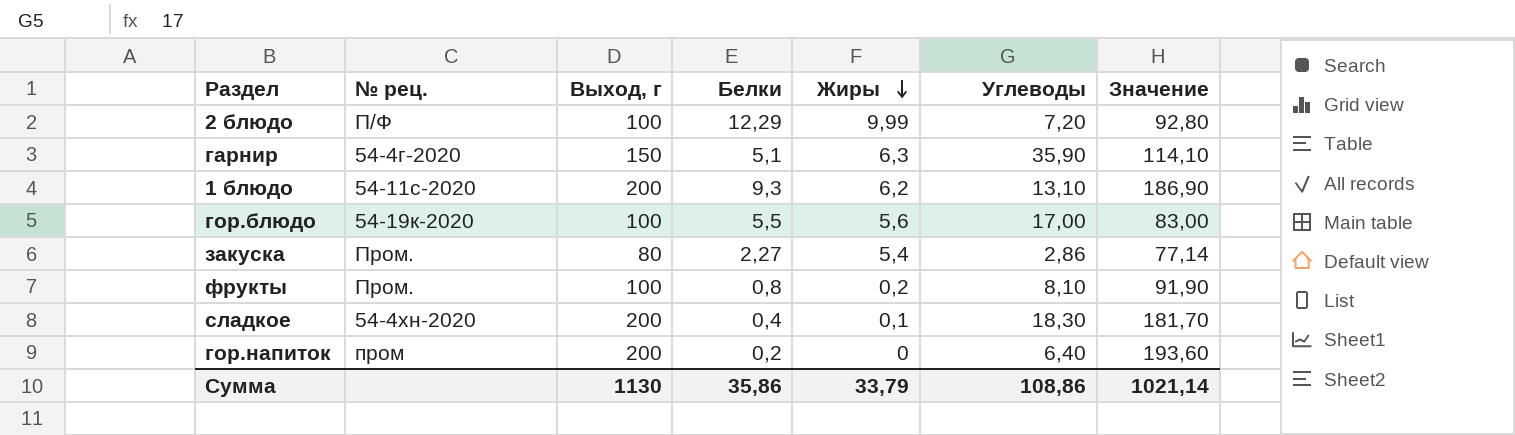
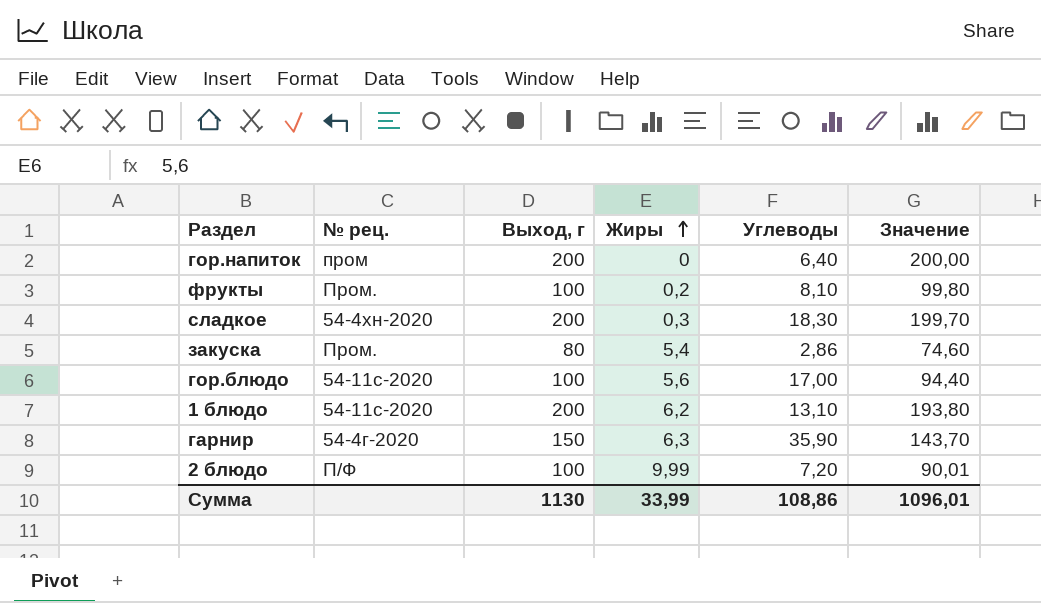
row order: Жиры descending -> Жиры ascending
column Белки | position: 4 -> none
column Значение | formula: [Выход, г] - [Углеводы] -> [Выход, г] - [Жиры]
сладкое | Жиры: 0,1 -> 0,3
гор.блюдо | № рец.: 54-19к-2020 -> 54-11с-2020
Сумма | Жиры: 33,79 -> 33,99
Сумма | Значение: 1021,14 -> 1096,01

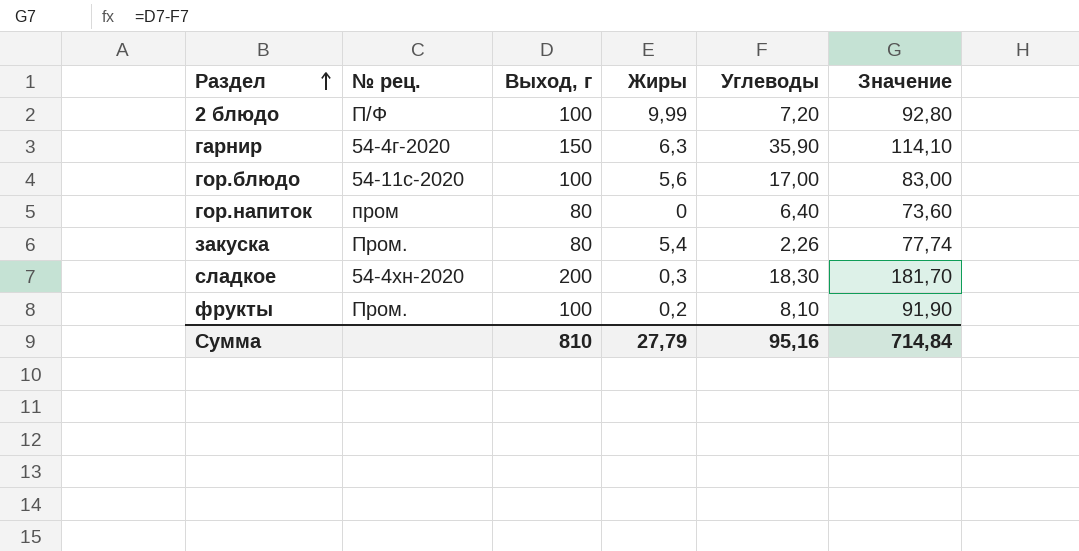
row order: Жиры ascending -> Раздел ascending
column Значение | formula: [Выход, г] - [Жиры] -> [Выход, г] - [Углеводы]
row 1 блюдо: 54-11с-2020 | 200 | 6,2 | 13,10 | 193,80 -> none
гор.напиток | Выход, г: 200 -> 80
закуска | Углеводы: 2,86 -> 2,26
Сумма | Выход, г: 1130 -> 810
Сумма | Жиры: 33,99 -> 27,79
Сумма | Углеводы: 108,86 -> 95,16
Сумма | Значение: 1096,01 -> 714,84

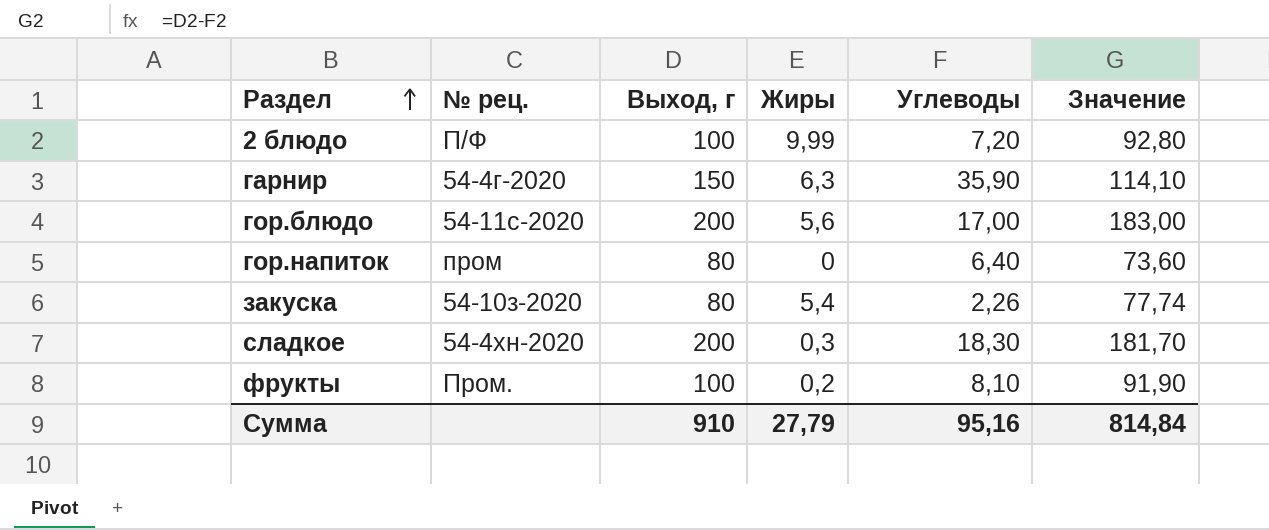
гор.блюдо | Выход, г: 100 -> 200
гор.блюдо | Значение: 83,00 -> 183,00
закуска | № рец.: Пром. -> 54-10з-2020
Сумма | Выход, г: 810 -> 910
Сумма | Значение: 714,84 -> 814,84

